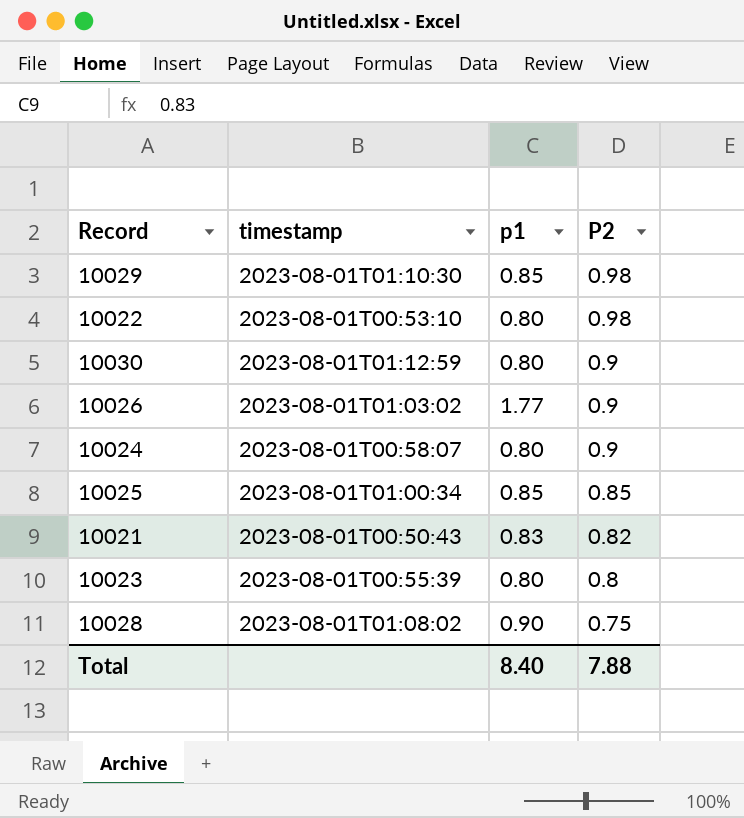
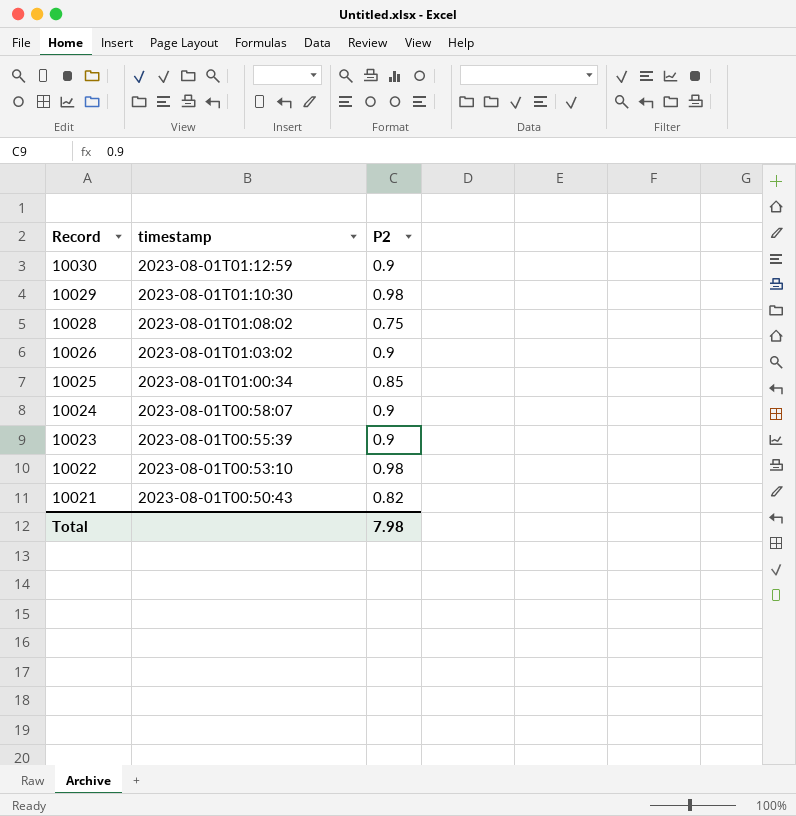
row order: P2 descending -> Record descending
column p1 | position: 3 -> none
10023 | P2: 0.8 -> 0.9
Total | P2: 7.88 -> 7.98

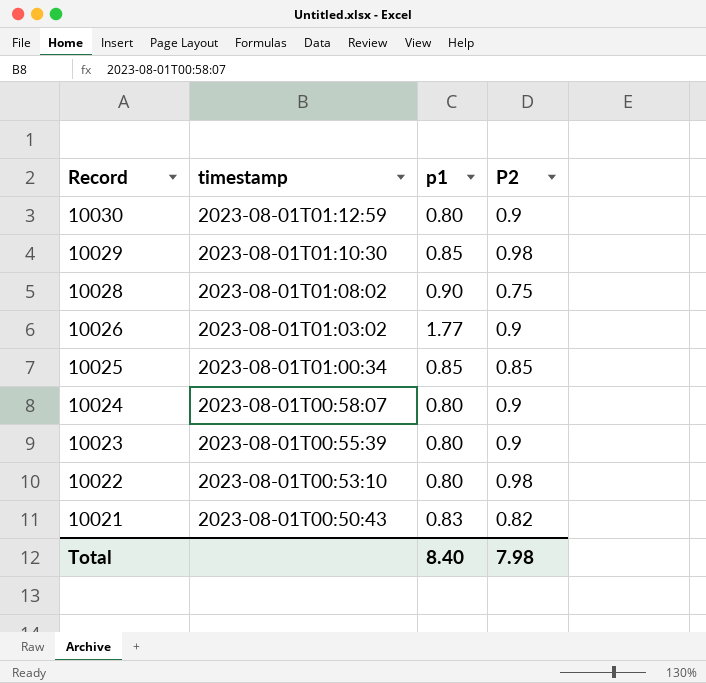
column p1 | position: none -> 3

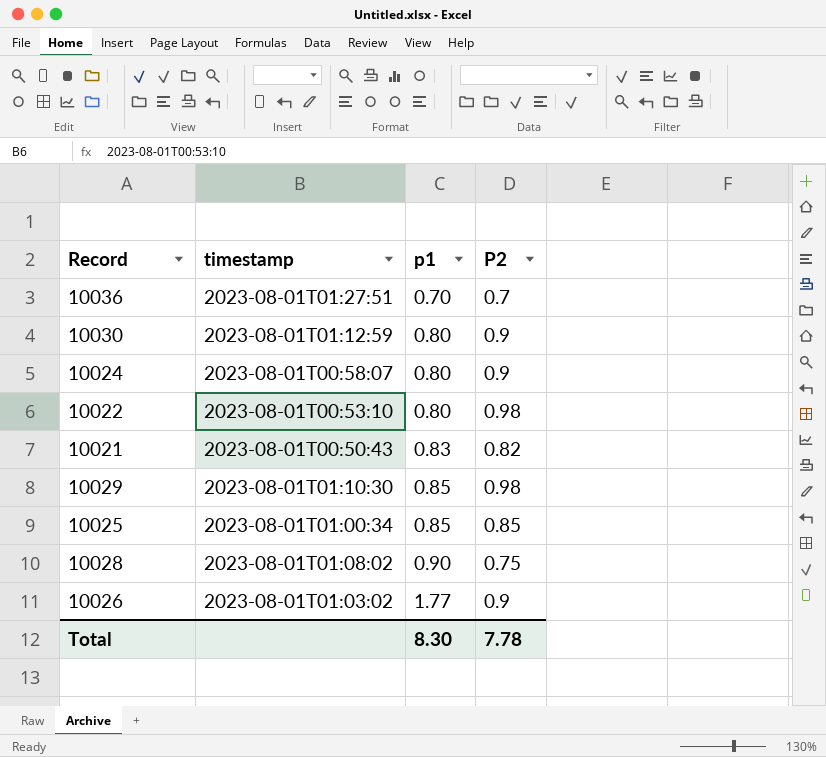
row order: Record descending -> p1 ascending
row 10023: 2023-08-01T00:55:39 | 0.80 | 0.9 -> none
row 10036: none -> 2023-08-01T01:27:51 | 0.70 | 0.7
Total | p1: 8.40 -> 8.30
Total | P2: 7.98 -> 7.78

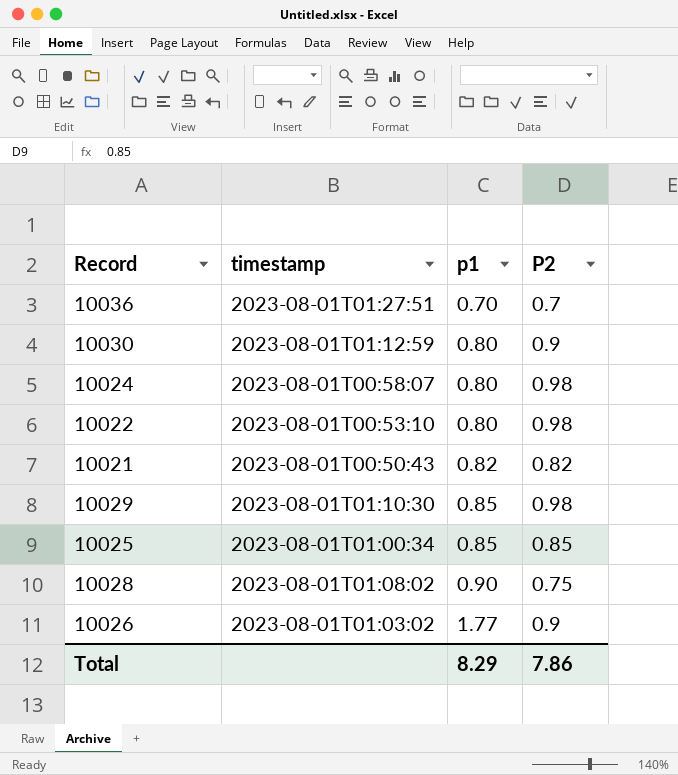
10024 | P2: 0.9 -> 0.98
10021 | p1: 0.83 -> 0.82
Total | p1: 8.30 -> 8.29
Total | P2: 7.78 -> 7.86

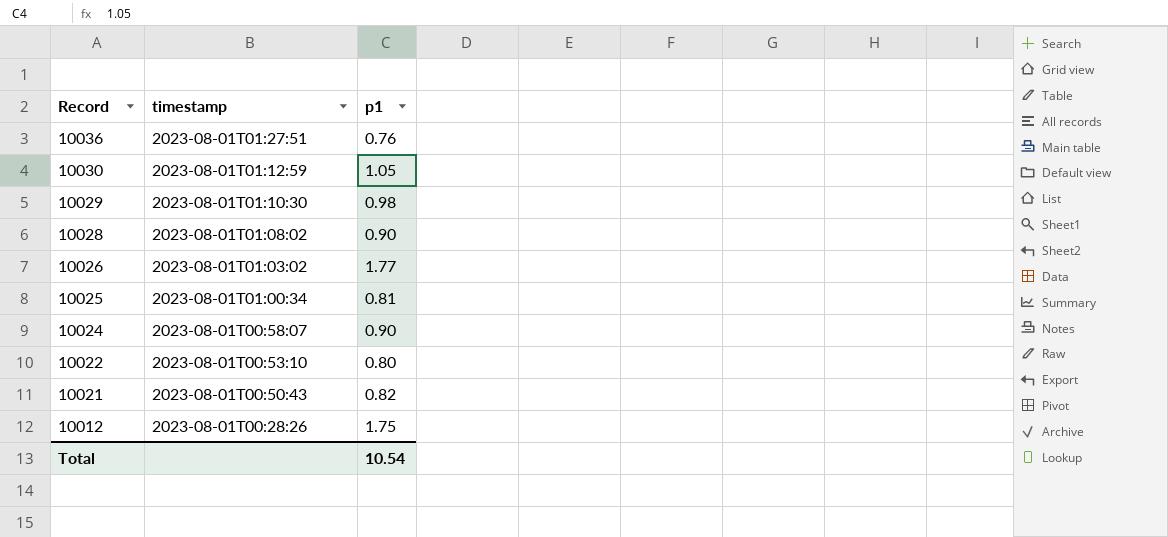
row order: p1 ascending -> Record descending
column P2 | position: 4 -> none
10036 | p1: 0.70 -> 0.76
10030 | p1: 0.80 -> 1.05
10029 | p1: 0.85 -> 0.98
10025 | p1: 0.85 -> 0.81
10024 | p1: 0.80 -> 0.90
row 10012: none -> 2023-08-01T00:28:26 | 1.75
Total | p1: 8.29 -> 10.54

